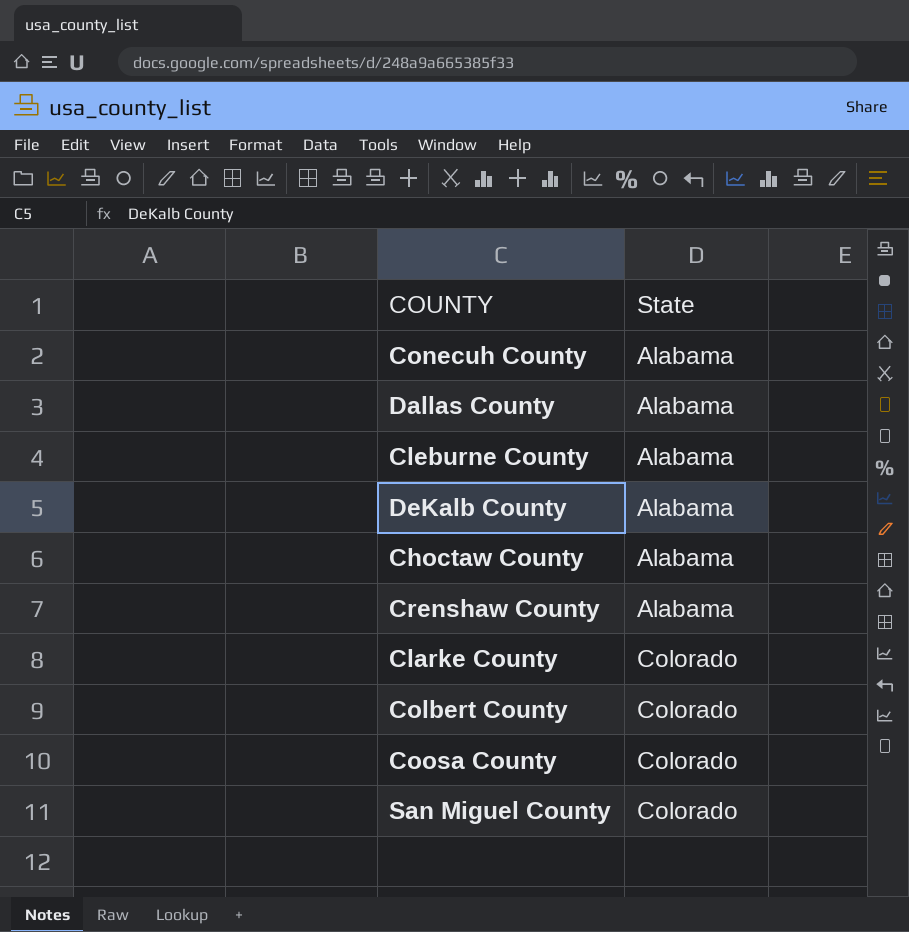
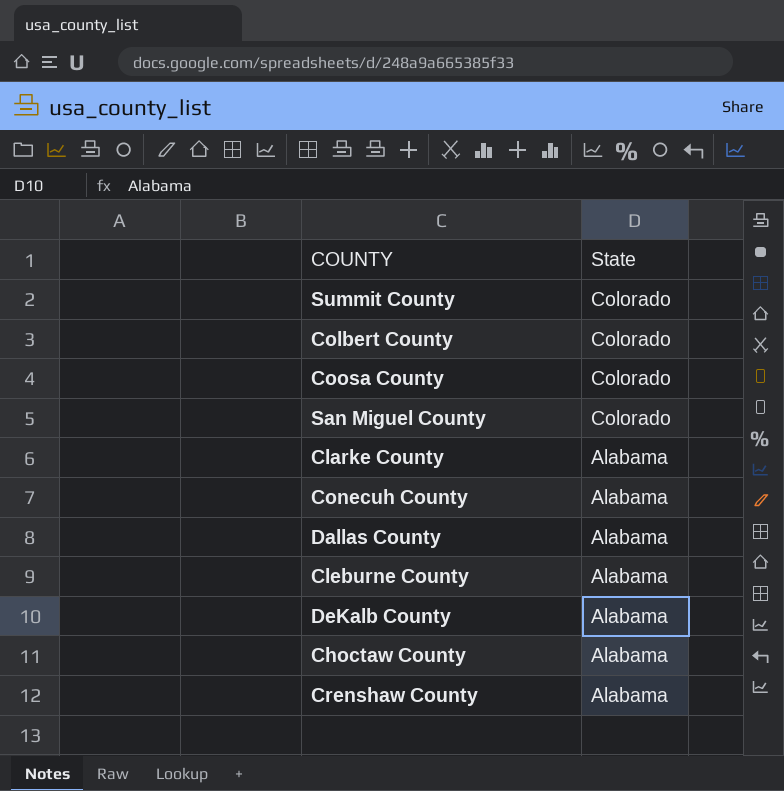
row order: State ascending -> State descending
row Summit County: none -> Colorado
Clarke County | State: Colorado -> Alabama

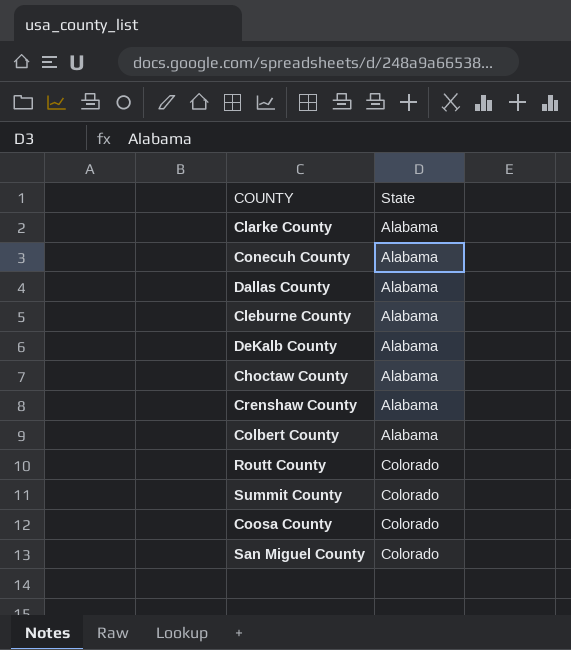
row order: State descending -> State ascending
Colbert County | State: Colorado -> Alabama
row Routt County: none -> Colorado

